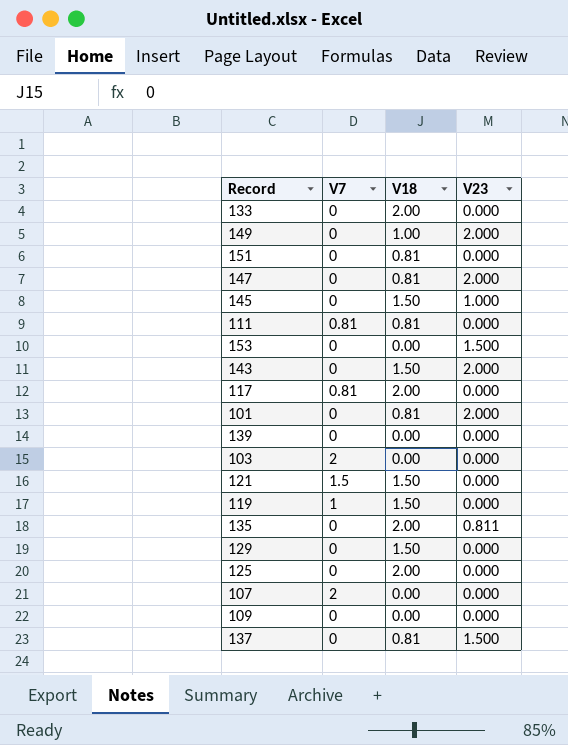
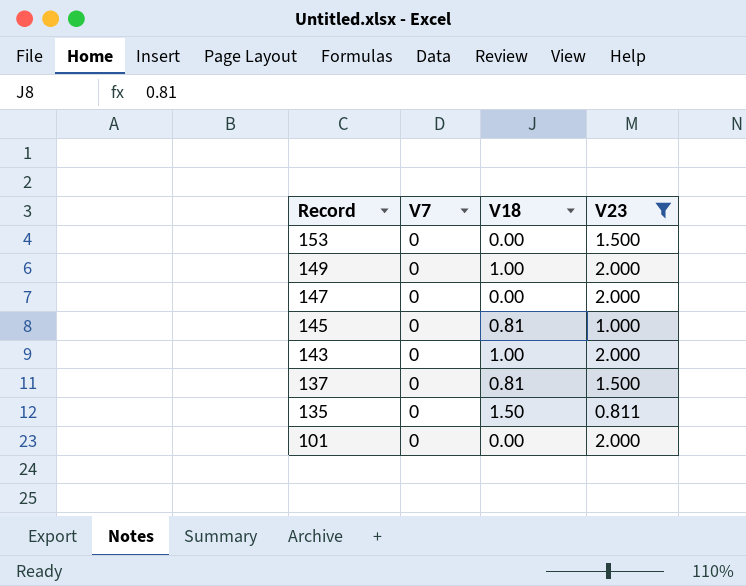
filter: none -> V23 != 0.000
row order: none -> Record descending
147 | V18: 0.81 -> 0.00
145 | V18: 1.50 -> 0.81
143 | V18: 1.50 -> 1.00
135 | V18: 2.00 -> 1.50
101 | V18: 0.81 -> 0.00

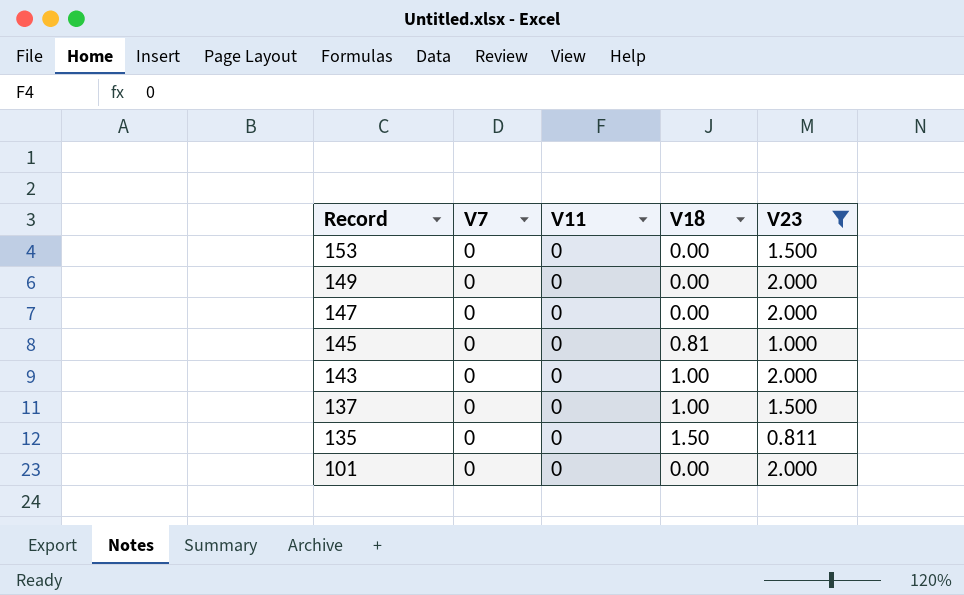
column V11 | position: none -> 3
149 | V18: 1.00 -> 0.00
137 | V18: 0.81 -> 1.00

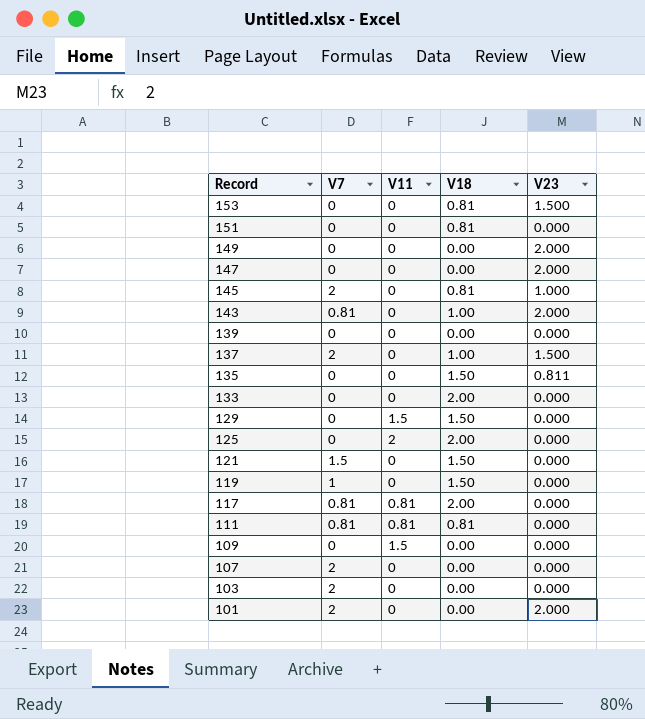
filter: V23 != 0.000 -> none
153 | V18: 0.00 -> 0.81
145 | V7: 0 -> 2
143 | V7: 0 -> 0.81
137 | V7: 0 -> 2
101 | V7: 0 -> 2

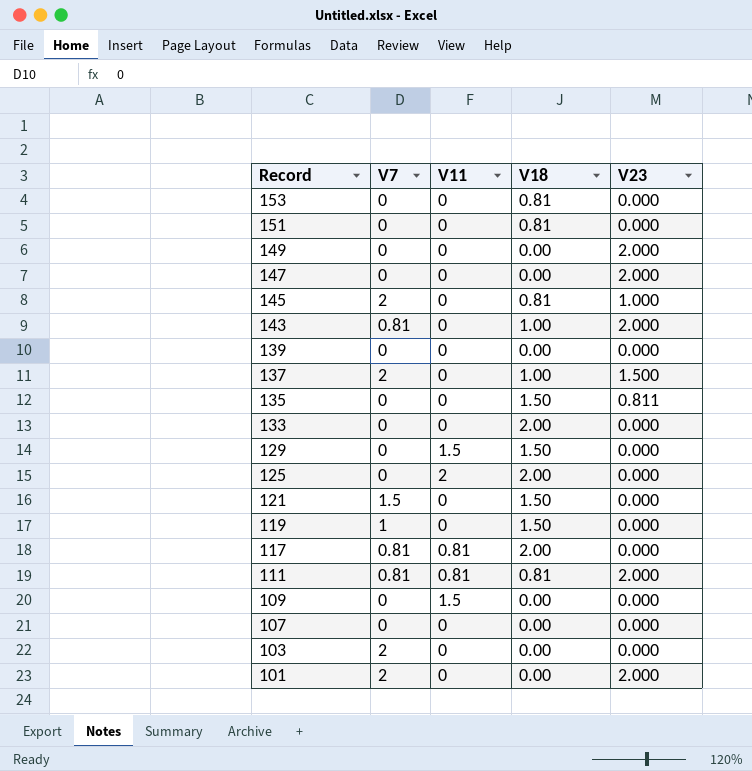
153 | V23: 1.500 -> 0.000
111 | V23: 0.000 -> 2.000
107 | V7: 2 -> 0

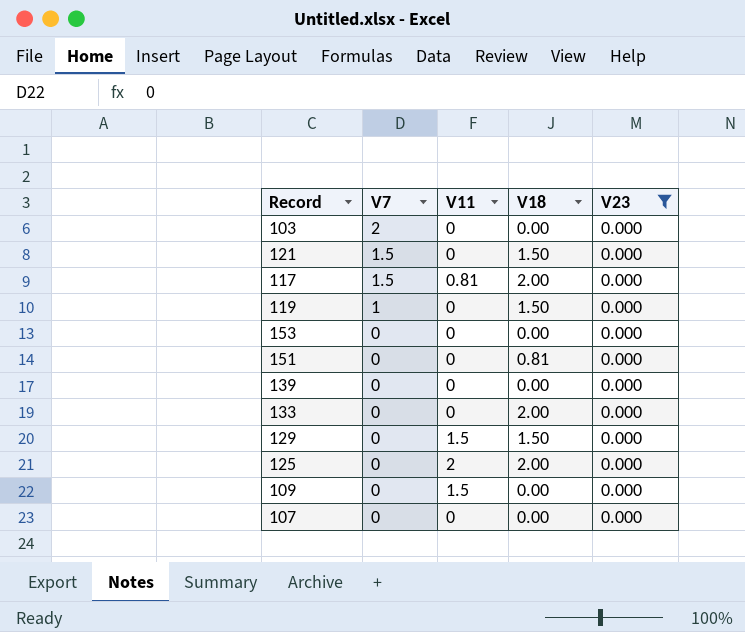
filter: none -> V23 = 0.000
row order: Record descending -> V7 descending
117 | V7: 0.81 -> 1.5
153 | V18: 0.81 -> 0.00

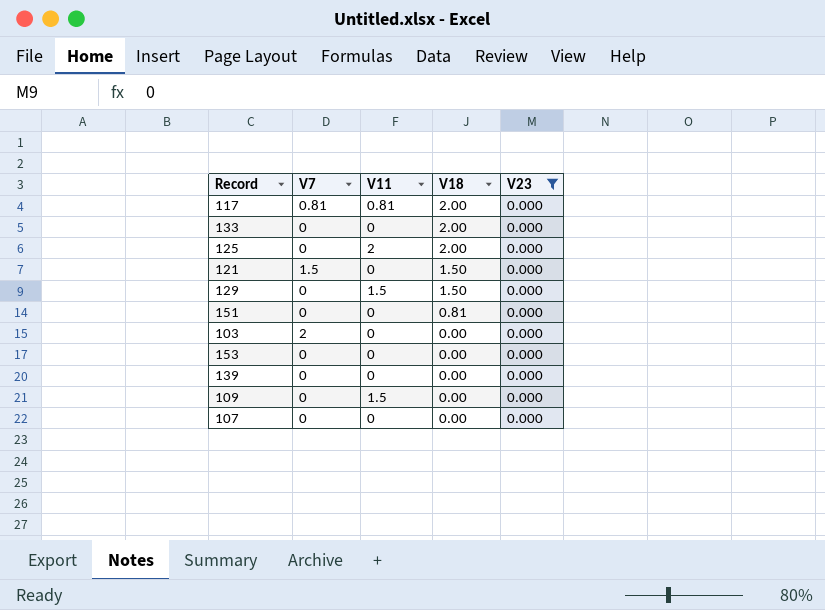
row order: V7 descending -> V18 descending
row 119: 1 | 0 | 1.50 | 0.000 -> none
117 | V7: 1.5 -> 0.81

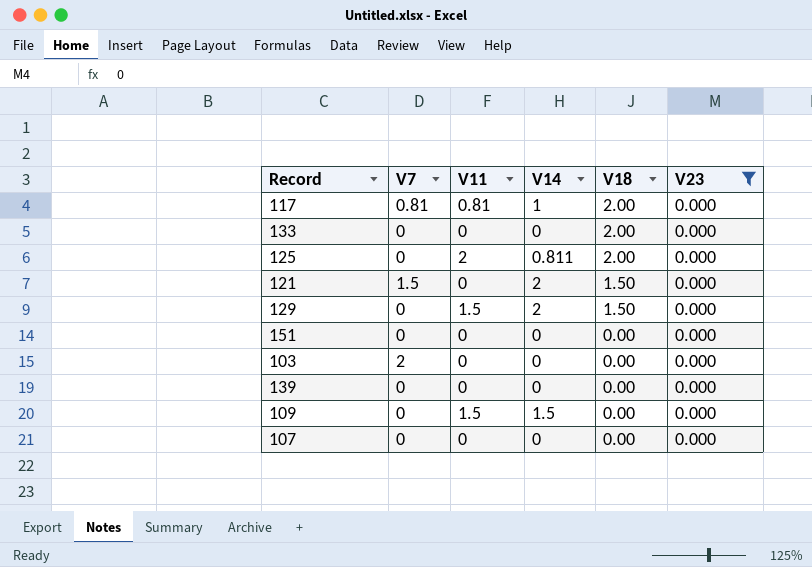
column V14 | position: none -> 4
row 153: 0 | 0 | 0.00 | 0.000 -> none
151 | V18: 0.81 -> 0.00

